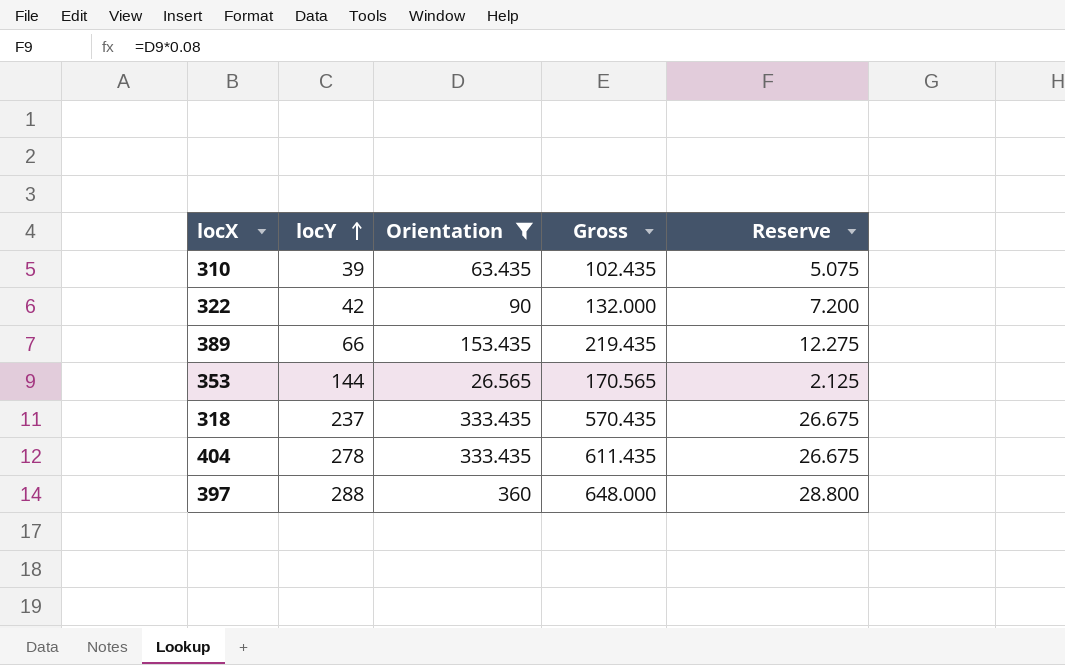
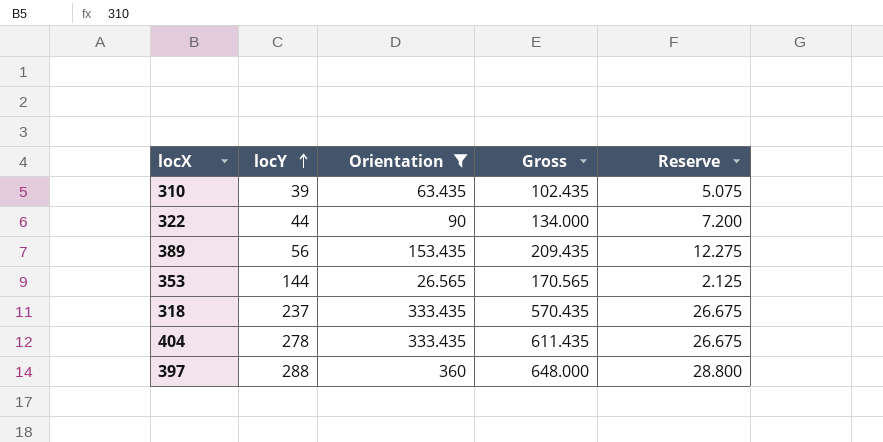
322 | locY: 42 -> 44
322 | Gross: 132.000 -> 134.000
389 | locY: 66 -> 56
389 | Gross: 219.435 -> 209.435

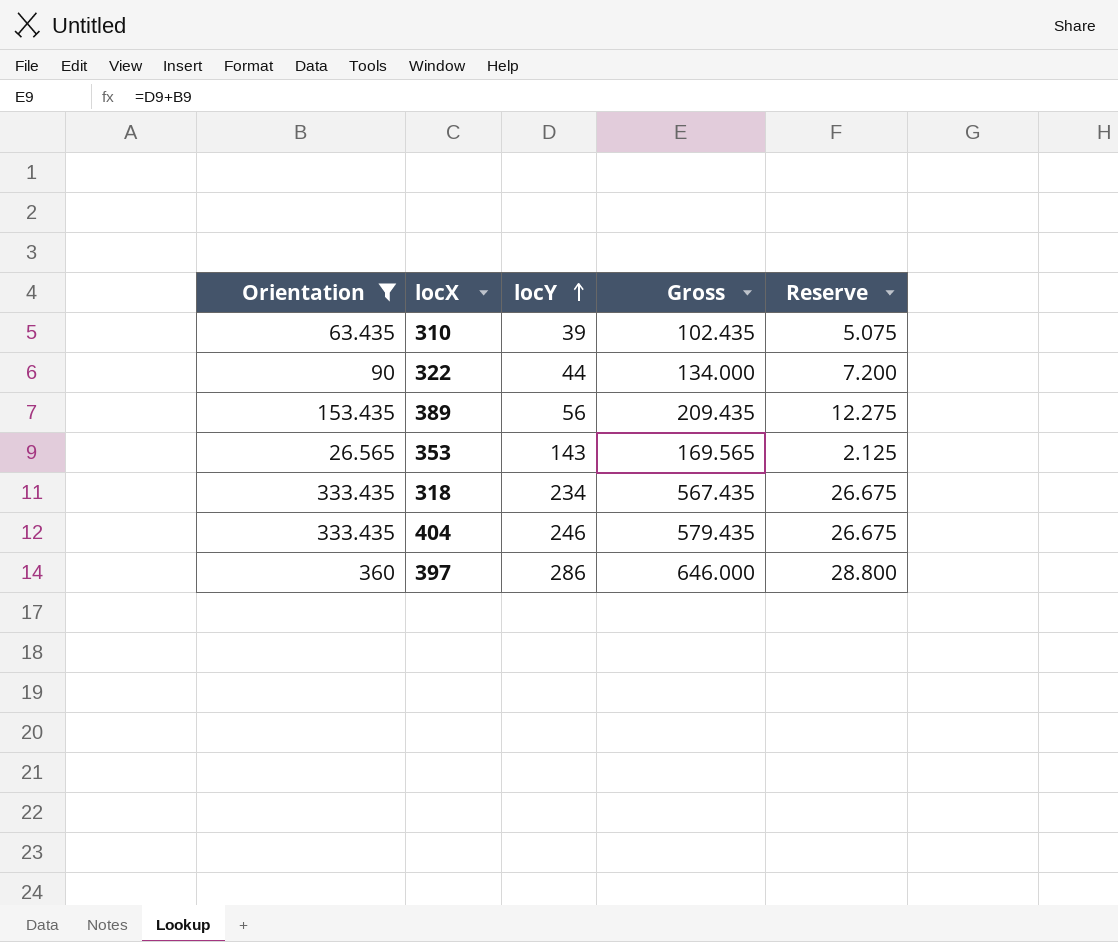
column Orientation | position: 3 -> 1
353 | locY: 144 -> 143
353 | Gross: 170.565 -> 169.565
318 | locY: 237 -> 234
318 | Gross: 570.435 -> 567.435
404 | locY: 278 -> 246
404 | Gross: 611.435 -> 579.435
397 | locY: 288 -> 286
397 | Gross: 648.000 -> 646.000

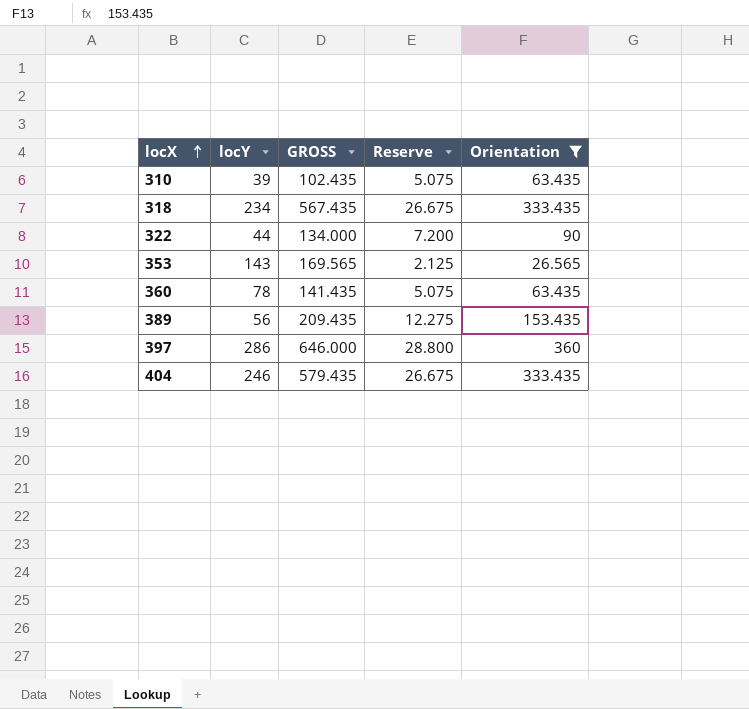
row order: locY ascending -> locX ascending
column name: Gross -> GROSS
column Orientation | position: 1 -> 5
row 360: none -> 78 | 141.435 | 5.075 | 63.435

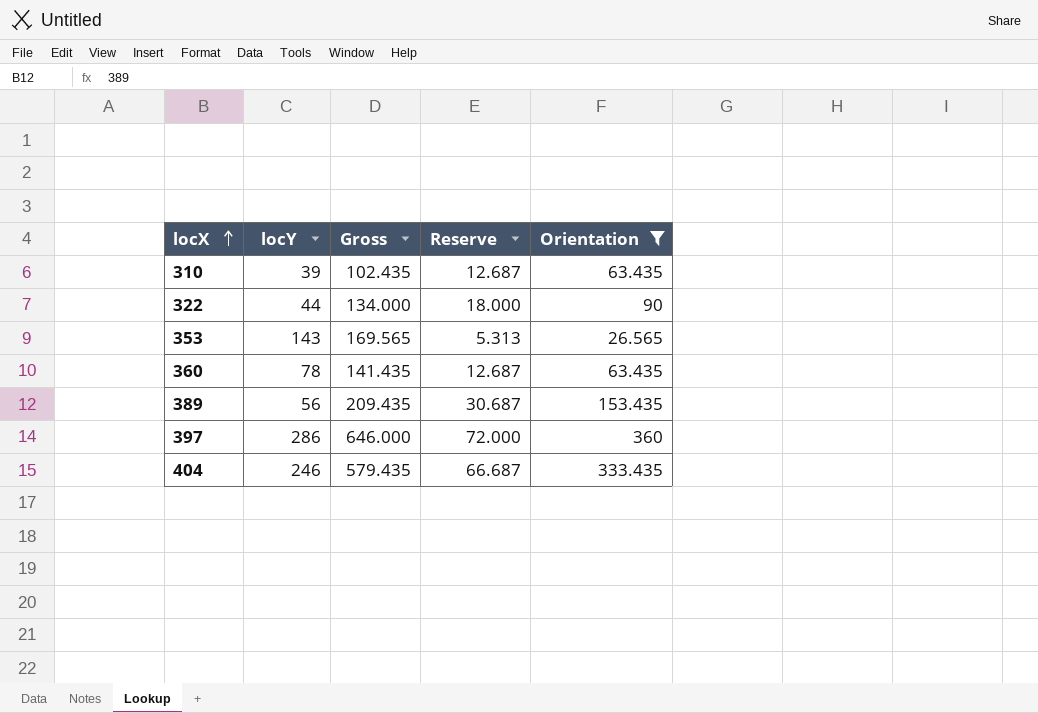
column name: GROSS -> Gross
column Reserve | formula: [Orientation] * 0.08 -> [Orientation] * 0.2
row 318: 234 | 567.435 | 26.675 | 333.435 -> none

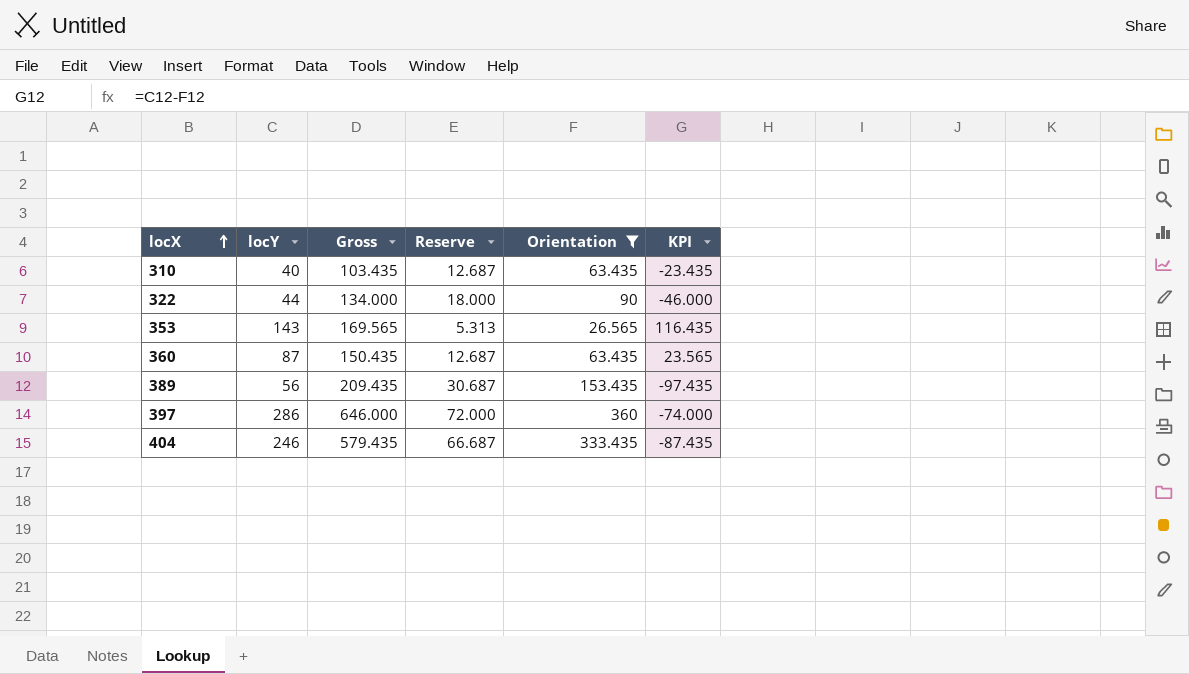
column KPI | formula: none -> [locY] - [Orientation]
310 | locY: 39 -> 40
310 | Gross: 102.435 -> 103.435
360 | locY: 78 -> 87
360 | Gross: 141.435 -> 150.435

